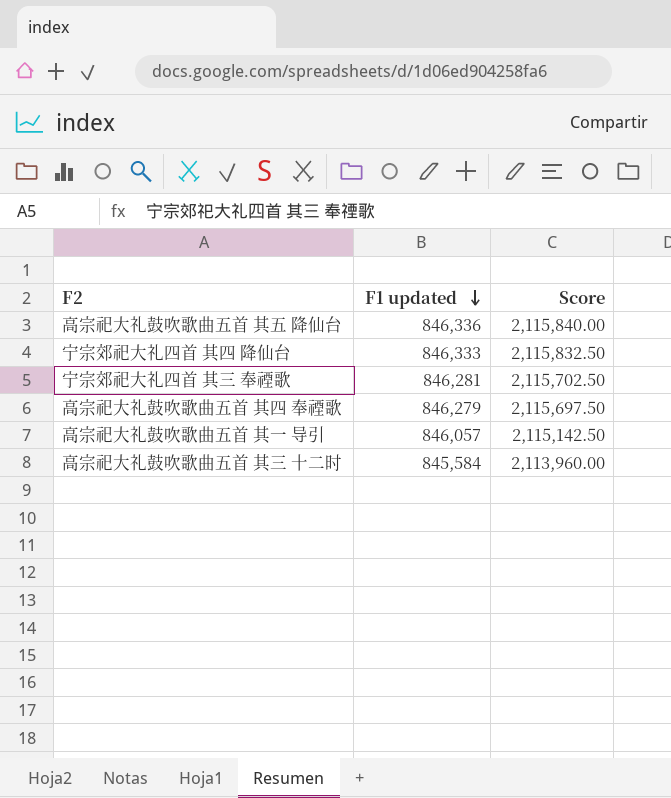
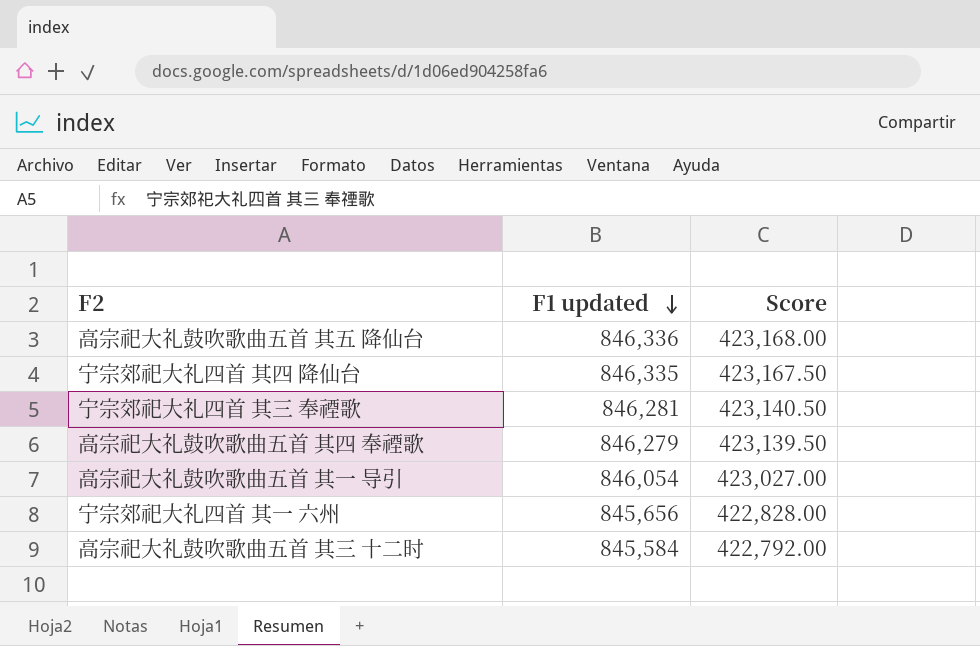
column Score | formula: [F1 updated] * 2.5 -> [F1 updated] * 0.5
宁宗郊祀大礼四首 其四 降仙台 | F1 updated: 846,333 -> 846,335
高宗祀大礼鼓吹歌曲五首 其一 导引 | F1 updated: 846,057 -> 846,054
row 宁宗郊祀大礼四首 其一 六州: none -> 845,656 | 422,828.00

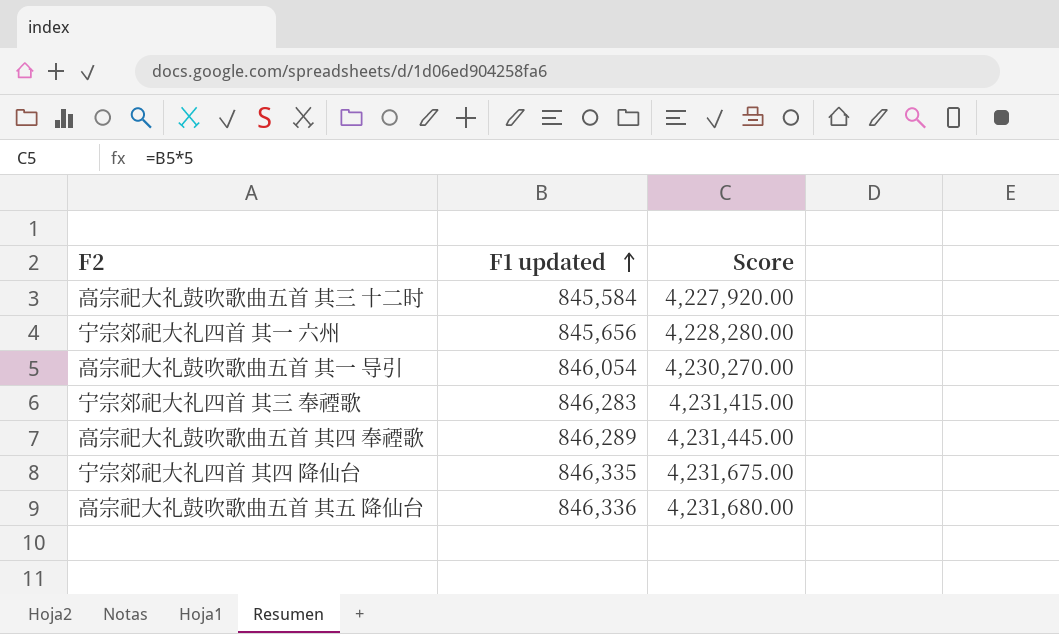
row order: F1 updated descending -> F1 updated ascending
column Score | formula: [F1 updated] * 0.5 -> [F1 updated] * 5
宁宗郊祀大礼四首 其三 奉禋歌 | F1 updated: 846,281 -> 846,283
高宗祀大礼鼓吹歌曲五首 其四 奉禋歌 | F1 updated: 846,279 -> 846,289

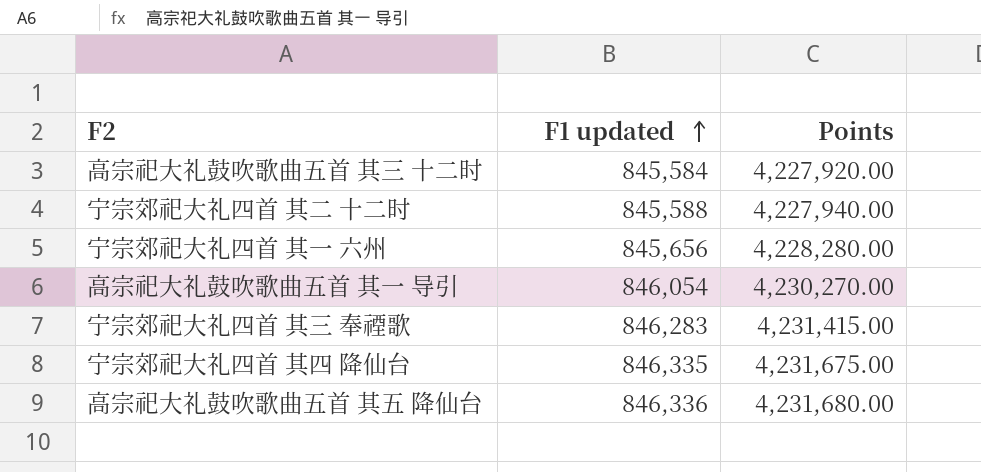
column name: Score -> Points
row 高宗祀大礼鼓吹歌曲五首 其四 奉禋歌: 846,289 | 4,231,445.00 -> none
row 宁宗郊祀大礼四首 其二 十二时: none -> 845,588 | 4,227,940.00

